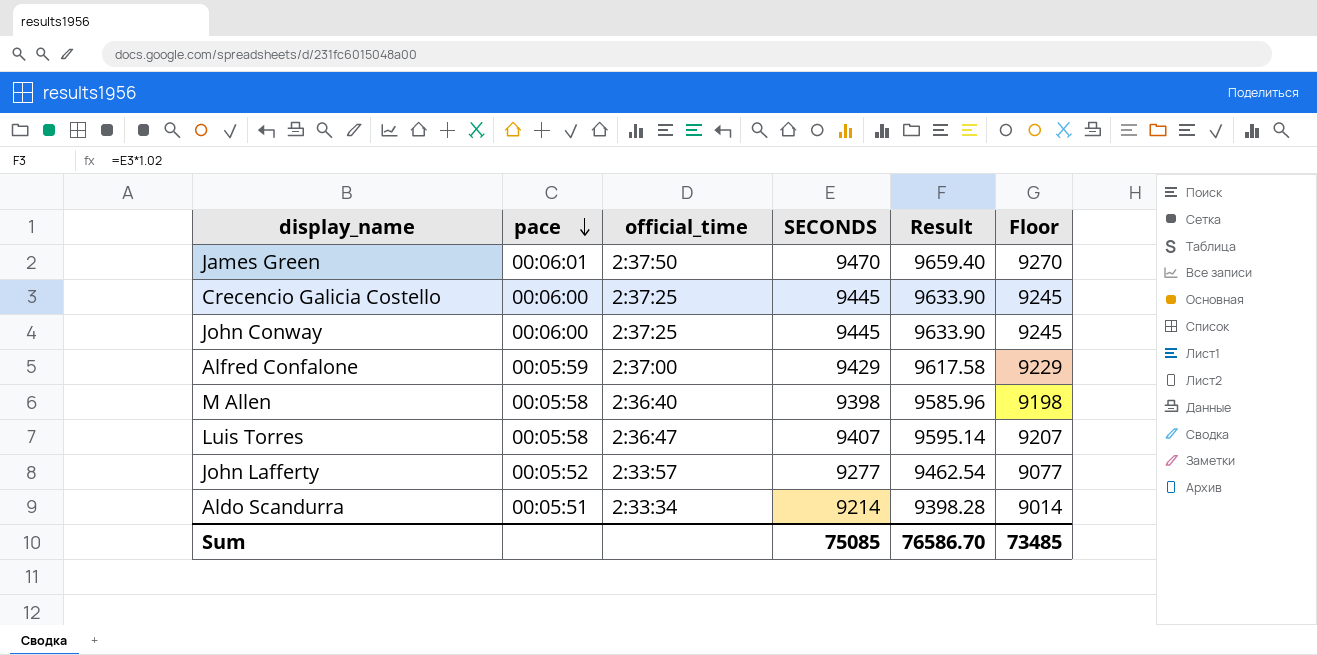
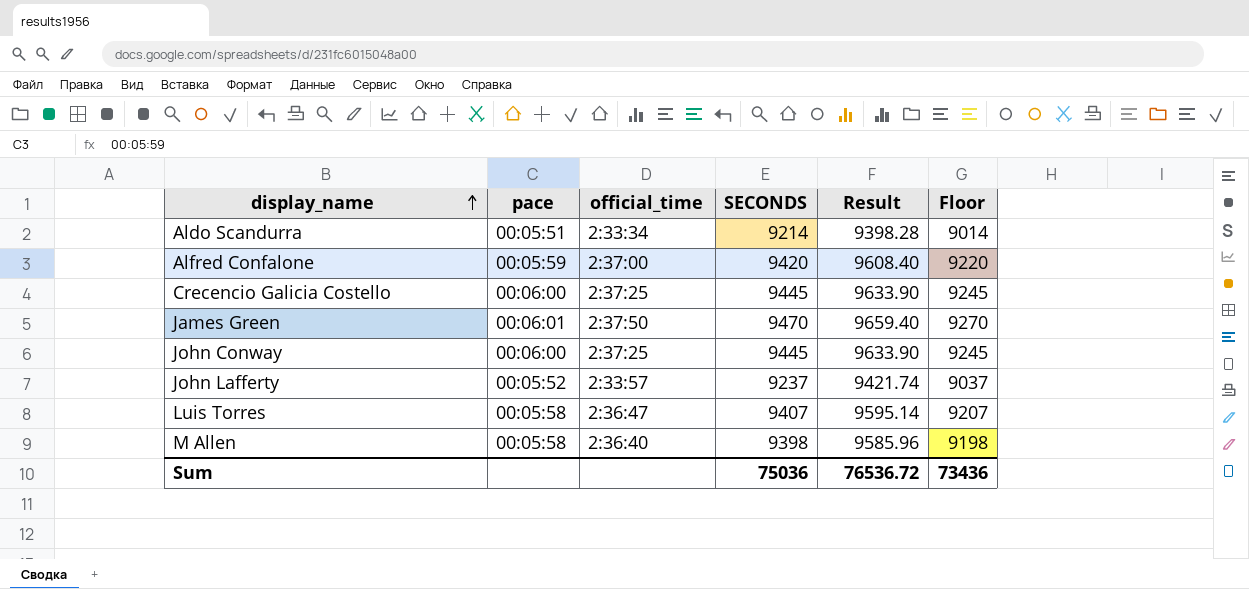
row order: pace descending -> display_name ascending
Alfred Confalone | SECONDS: 9429 -> 9420
Alfred Confalone | Result: 9617.58 -> 9608.40
Alfred Confalone | Floor: 9229 -> 9220
John Lafferty | SECONDS: 9277 -> 9237
John Lafferty | Result: 9462.54 -> 9421.74
John Lafferty | Floor: 9077 -> 9037
Sum | SECONDS: 75085 -> 75036
Sum | Result: 76586.70 -> 76536.72
Sum | Floor: 73485 -> 73436

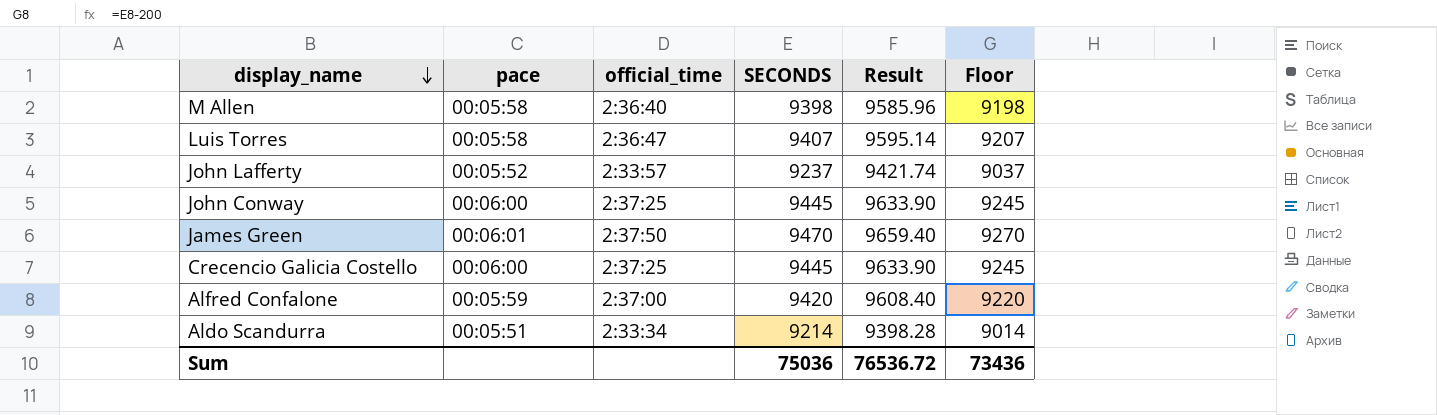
row order: display_name ascending -> display_name descending

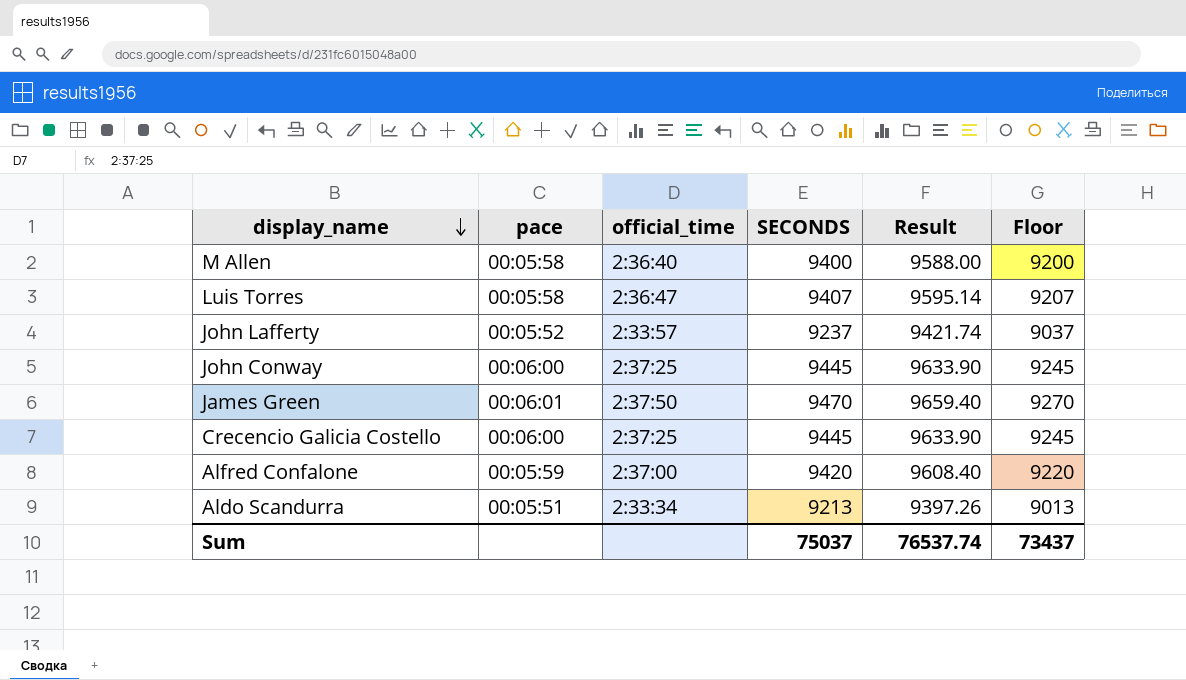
M Allen | SECONDS: 9398 -> 9400
M Allen | Result: 9585.96 -> 9588.00
M Allen | Floor: 9198 -> 9200
Aldo Scandurra | SECONDS: 9214 -> 9213
Aldo Scandurra | Result: 9398.28 -> 9397.26
Aldo Scandurra | Floor: 9014 -> 9013
Sum | SECONDS: 75036 -> 75037
Sum | Result: 76536.72 -> 76537.74
Sum | Floor: 73436 -> 73437

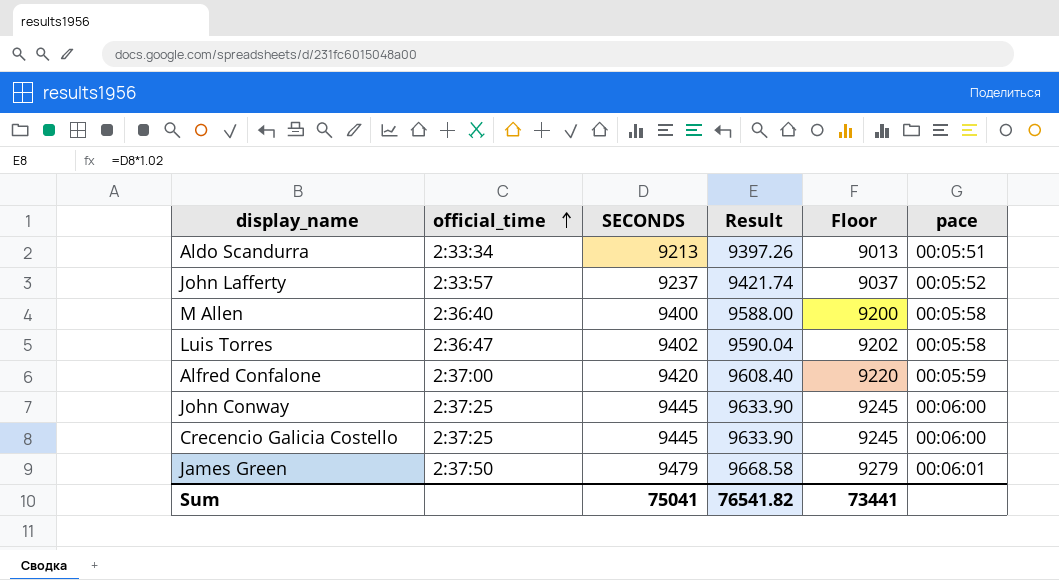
row order: display_name descending -> official_time ascending
column pace | position: 2 -> 6
Luis Torres | SECONDS: 9407 -> 9402
Luis Torres | Result: 9595.14 -> 9590.04
Luis Torres | Floor: 9207 -> 9202
James Green | SECONDS: 9470 -> 9479
James Green | Result: 9659.40 -> 9668.58
James Green | Floor: 9270 -> 9279
Sum | SECONDS: 75037 -> 75041
Sum | Result: 76537.74 -> 76541.82
Sum | Floor: 73437 -> 73441

